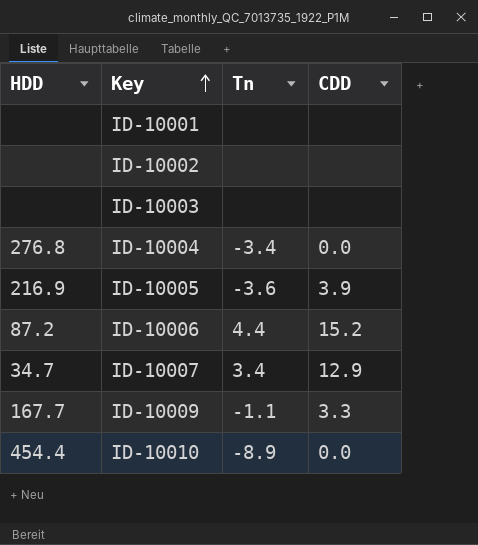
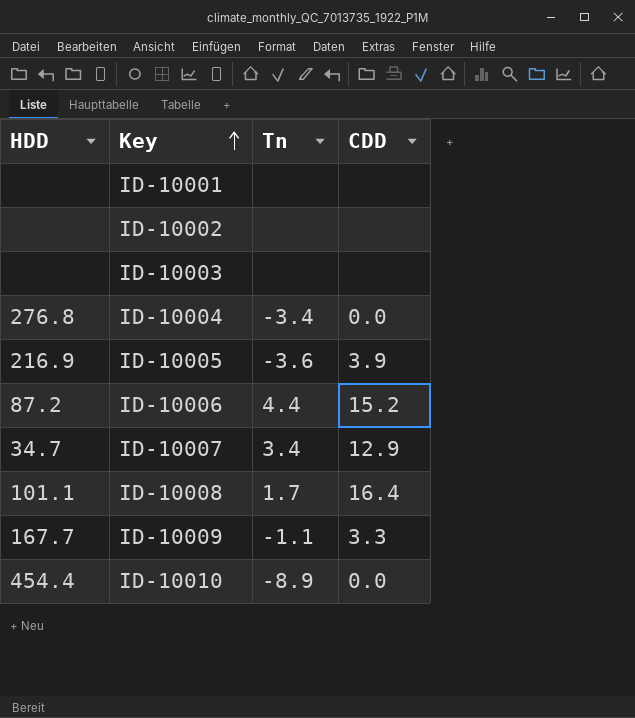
row ID-10008: none -> 101.1 | 1.7 | 16.4

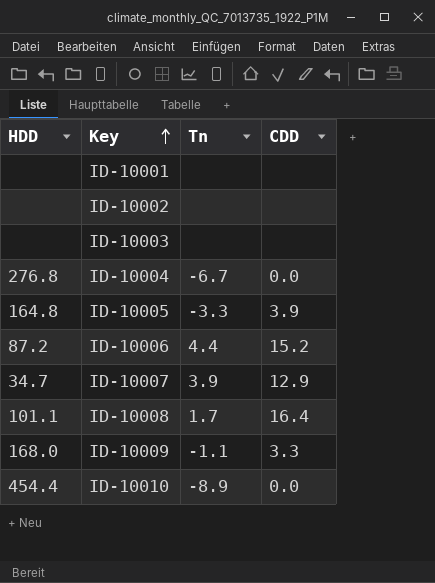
ID-10004 | Tn: -3.4 -> -6.7
ID-10005 | HDD: 216.9 -> 164.8
ID-10005 | Tn: -3.6 -> -3.3
ID-10007 | Tn: 3.4 -> 3.9
ID-10009 | HDD: 167.7 -> 168.0

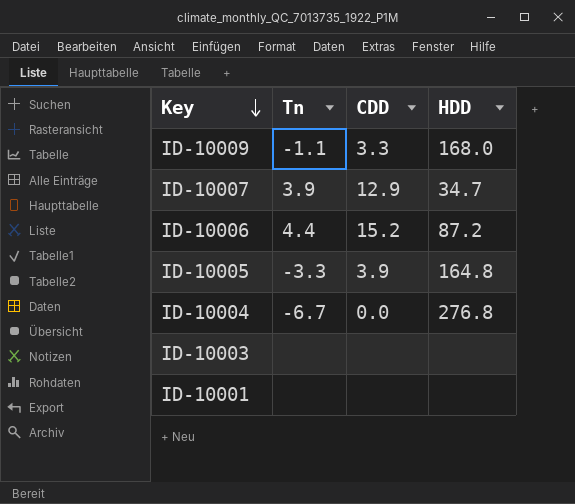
row order: Key ascending -> Key descending
column HDD | position: 1 -> 4
row ID-10002: none | none | none -> none
row ID-10008: 101.1 | 1.7 | 16.4 -> none
row ID-10010: 454.4 | -8.9 | 0.0 -> none

